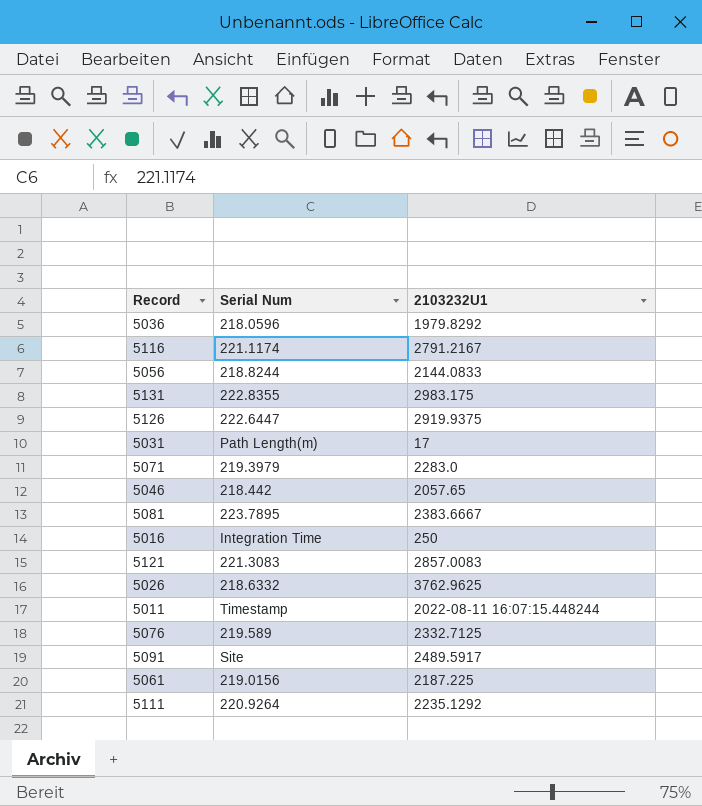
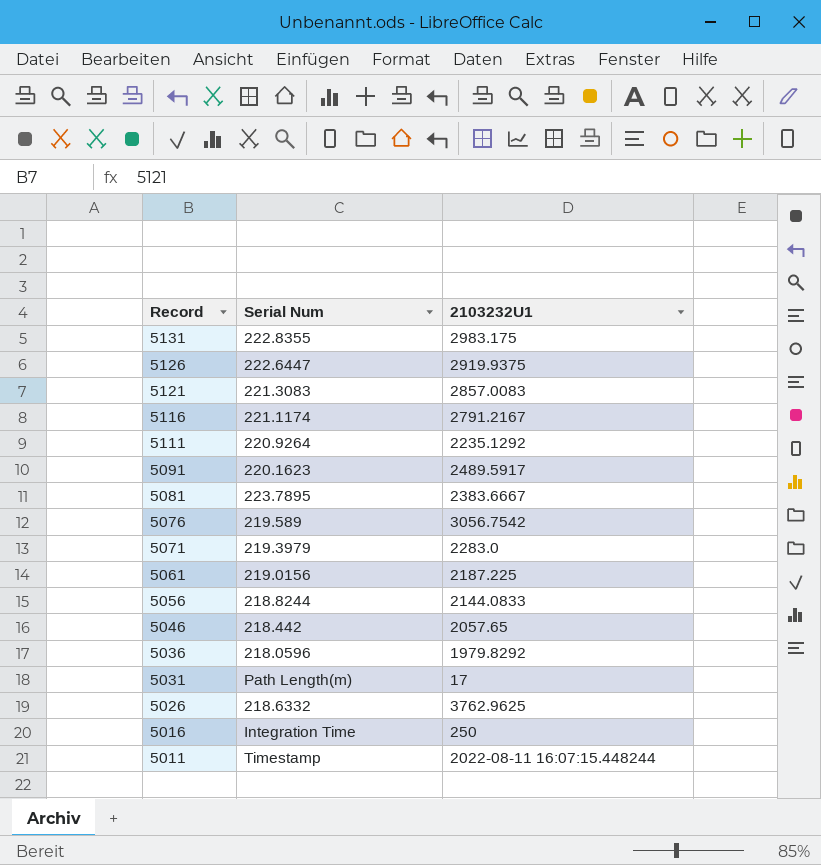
row order: none -> Record descending
5091 | Serial Num: Site -> 220.1623
5076 | 2103232U1: 2332.7125 -> 3056.7542

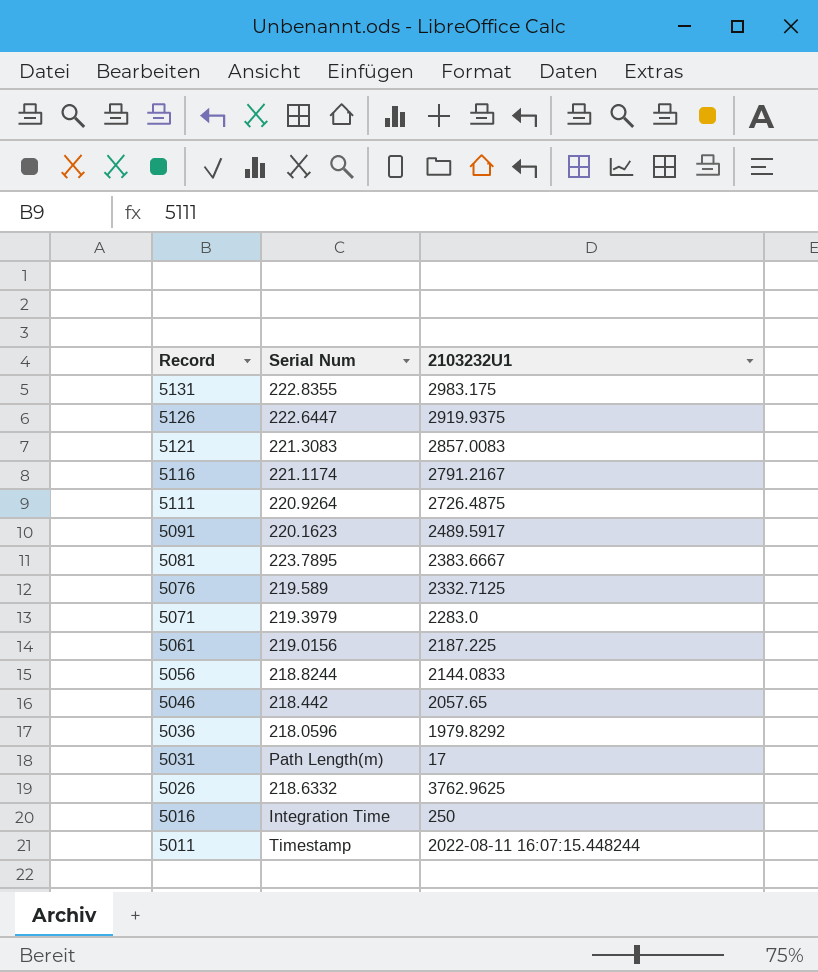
5111 | 2103232U1: 2235.1292 -> 2726.4875
5076 | 2103232U1: 3056.7542 -> 2332.7125

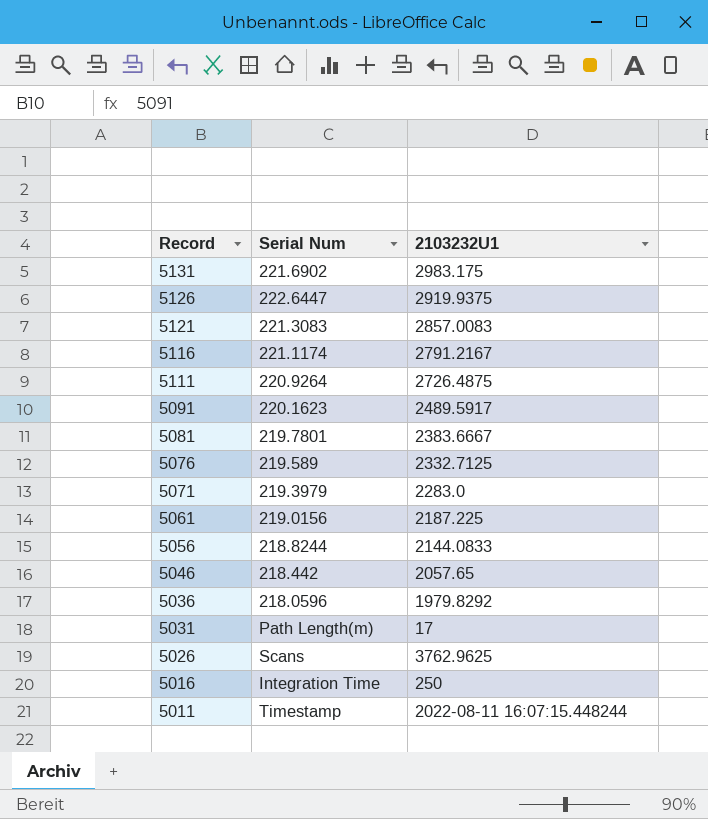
5131 | Serial Num: 222.8355 -> 221.6902
5081 | Serial Num: 223.7895 -> 219.7801
5026 | Serial Num: 218.6332 -> Scans

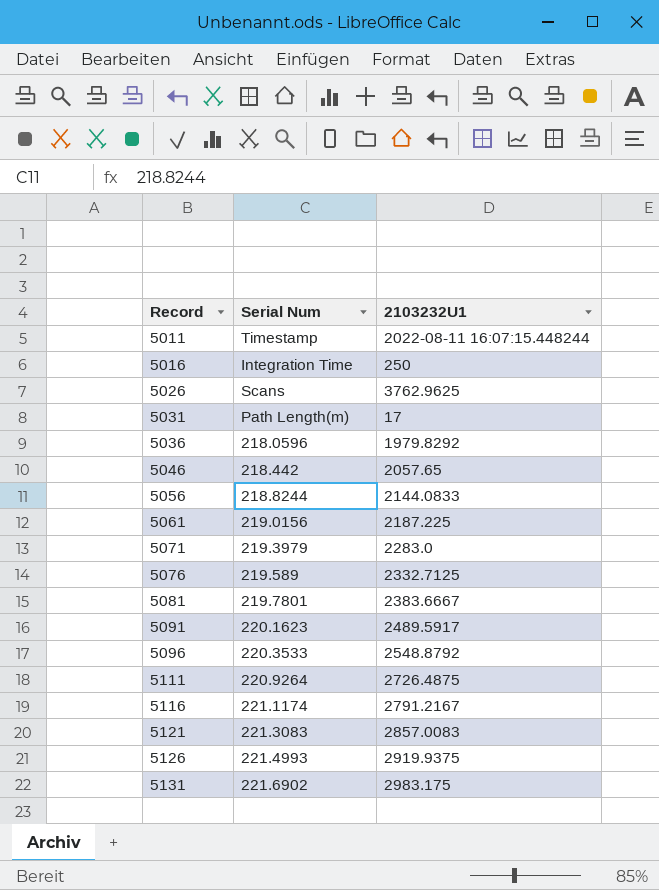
row order: Record descending -> Record ascending
row 5096: none -> 220.3533 | 2548.8792
5126 | Serial Num: 222.6447 -> 221.4993

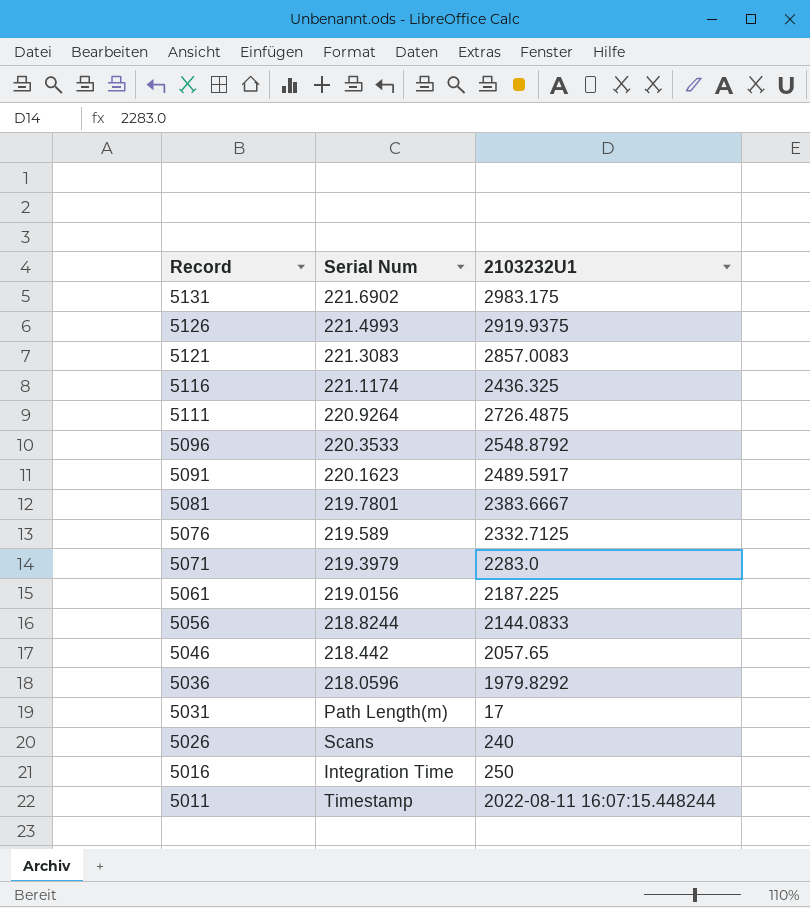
row order: Record ascending -> Record descending
5116 | 2103232U1: 2791.2167 -> 2436.325
5026 | 2103232U1: 3762.9625 -> 240

